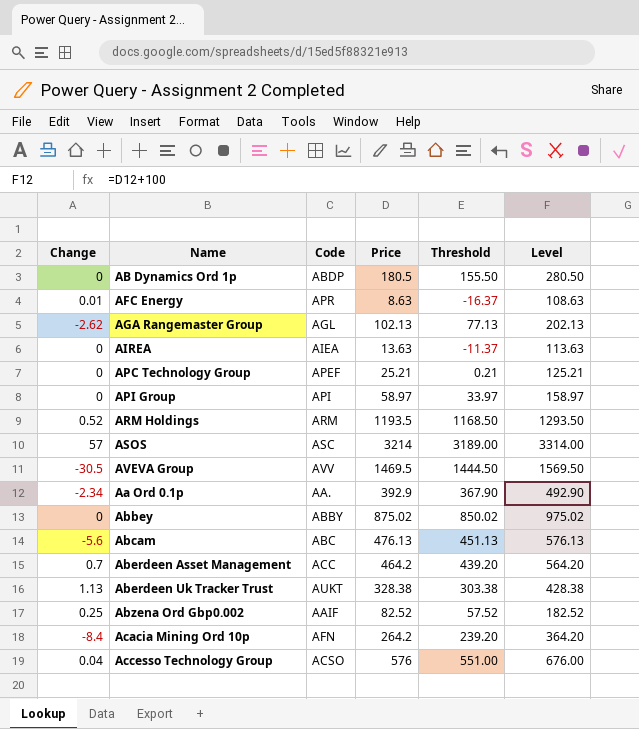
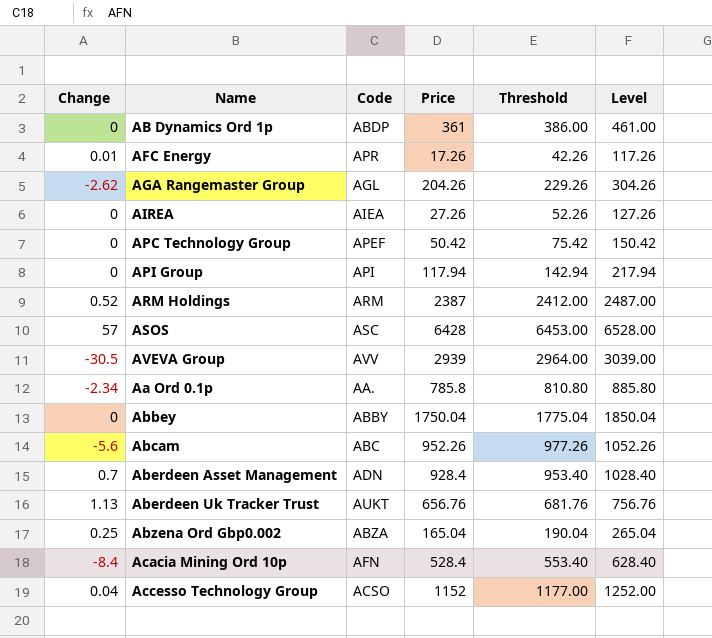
column Threshold | formula: [Price] - 25 -> [Price] + 25
AB Dynamics Ord 1p | Price: 180.5 -> 361
AB Dynamics Ord 1p | Level: 280.50 -> 461.00
AFC Energy | Price: 8.63 -> 17.26
AFC Energy | Level: 108.63 -> 117.26
AGA Rangemaster Group | Price: 102.13 -> 204.26
AGA Rangemaster Group | Level: 202.13 -> 304.26
AIREA | Price: 13.63 -> 27.26
AIREA | Level: 113.63 -> 127.26
APC Technology Group | Price: 25.21 -> 50.42
APC Technology Group | Level: 125.21 -> 150.42
API Group | Price: 58.97 -> 117.94
API Group | Level: 158.97 -> 217.94
ARM Holdings | Price: 1193.5 -> 2387
ARM Holdings | Level: 1293.50 -> 2487.00
ASOS | Price: 3214 -> 6428
ASOS | Level: 3314.00 -> 6528.00
AVEVA Group | Price: 1469.5 -> 2939
AVEVA Group | Level: 1569.50 -> 3039.00
Aa Ord 0.1p | Price: 392.9 -> 785.8
Aa Ord 0.1p | Level: 492.90 -> 885.80
Abbey | Price: 875.02 -> 1750.04
Abbey | Level: 975.02 -> 1850.04
Abcam | Price: 476.13 -> 952.26
Abcam | Level: 576.13 -> 1052.26
Aberdeen Asset Management | Code: ACC -> ADN
Aberdeen Asset Management | Price: 464.2 -> 928.4
Aberdeen Asset Management | Level: 564.20 -> 1028.40
Aberdeen Uk Tracker Trust | Price: 328.38 -> 656.76
Aberdeen Uk Tracker Trust | Level: 428.38 -> 756.76
Abzena Ord Gbp0.002 | Code: AAIF -> ABZA
Abzena Ord Gbp0.002 | Price: 82.52 -> 165.04
Abzena Ord Gbp0.002 | Level: 182.52 -> 265.04
Acacia Mining Ord 10p | Price: 264.2 -> 528.4
Acacia Mining Ord 10p | Level: 364.20 -> 628.40
Accesso Technology Group | Price: 576 -> 1152
Accesso Technology Group | Level: 676.00 -> 1252.00

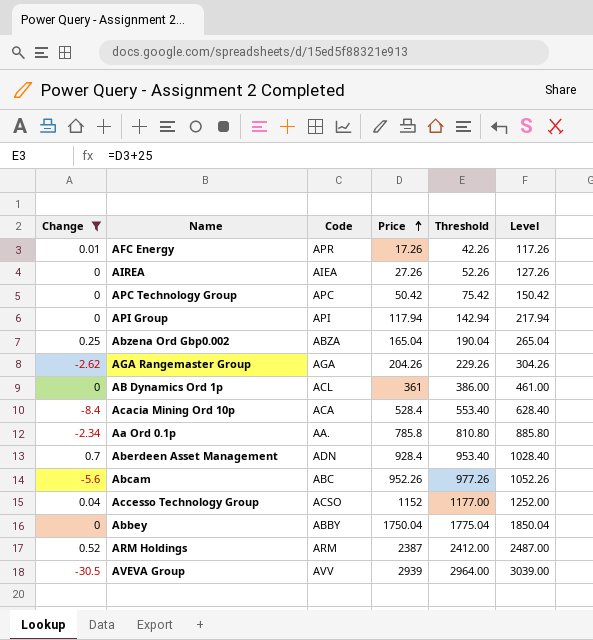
filter: none -> Change <= 0.7
row order: none -> Price ascending
APC Technology Group | Code: APEF -> APC
AGA Rangemaster Group | Code: AGL -> AGA
AB Dynamics Ord 1p | Code: ABDP -> ACL
Acacia Mining Ord 10p | Code: AFN -> ACA

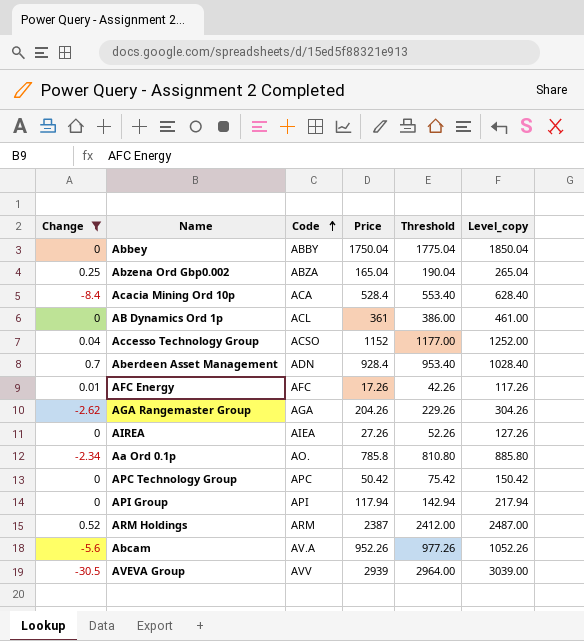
row order: Price ascending -> Code ascending
column name: Level -> Level_copy
AFC Energy | Code: APR -> AFC
Aa Ord 0.1p | Code: AA. -> AO.
Abcam | Code: ABC -> AV.A

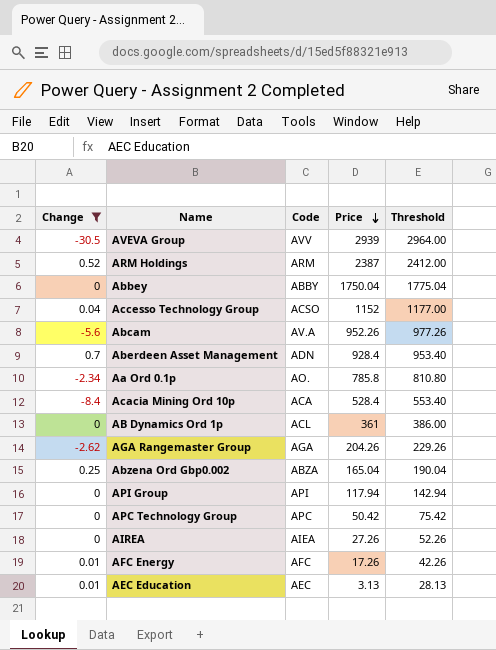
row order: Code ascending -> Price descending
column Level_copy | formula: [Price] + 100 -> none
row AEC Education: none -> 0.01 | AEC | 3.13 | 28.13

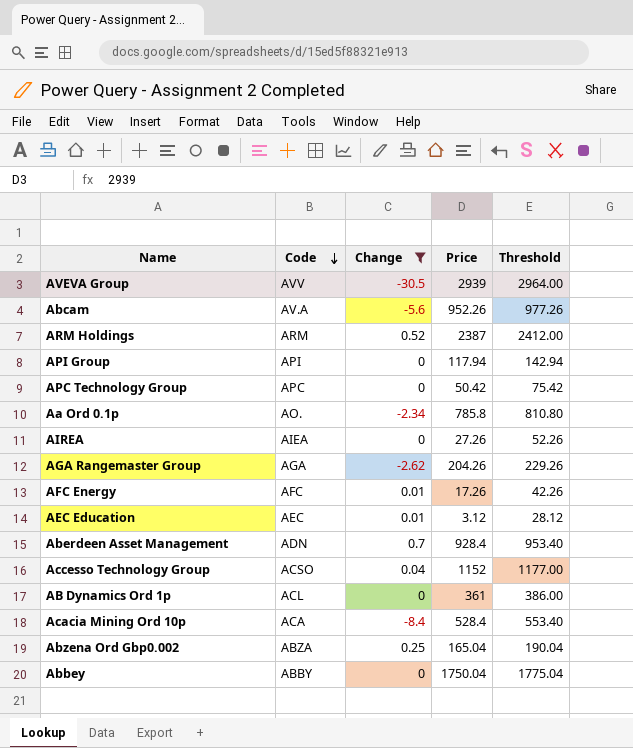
row order: Price descending -> Code descending
column Change | position: 1 -> 3
AEC Education | Price: 3.13 -> 3.12
AEC Education | Threshold: 28.13 -> 28.12

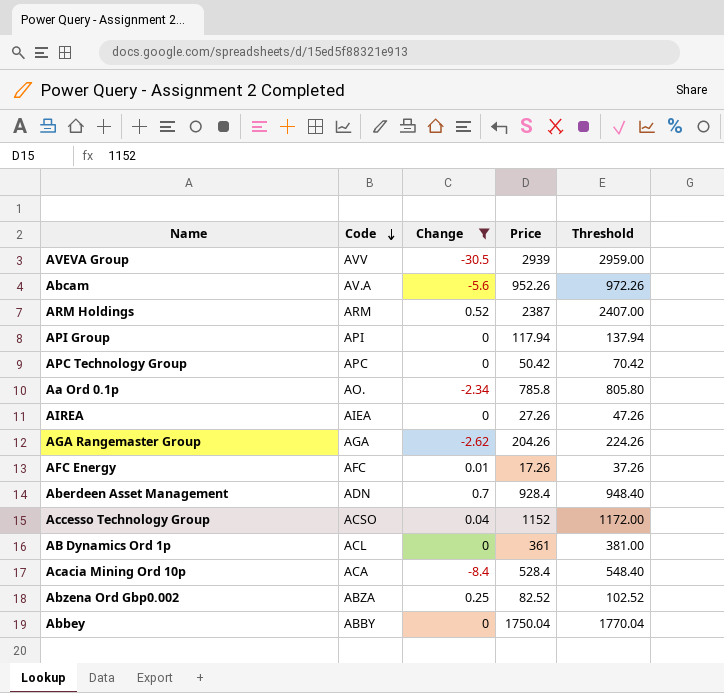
column Threshold | formula: [Price] + 25 -> [Price] + 20
row AEC Education: AEC | 0.01 | 3.12 | 28.12 -> none
Abzena Ord Gbp0.002 | Price: 165.04 -> 82.52

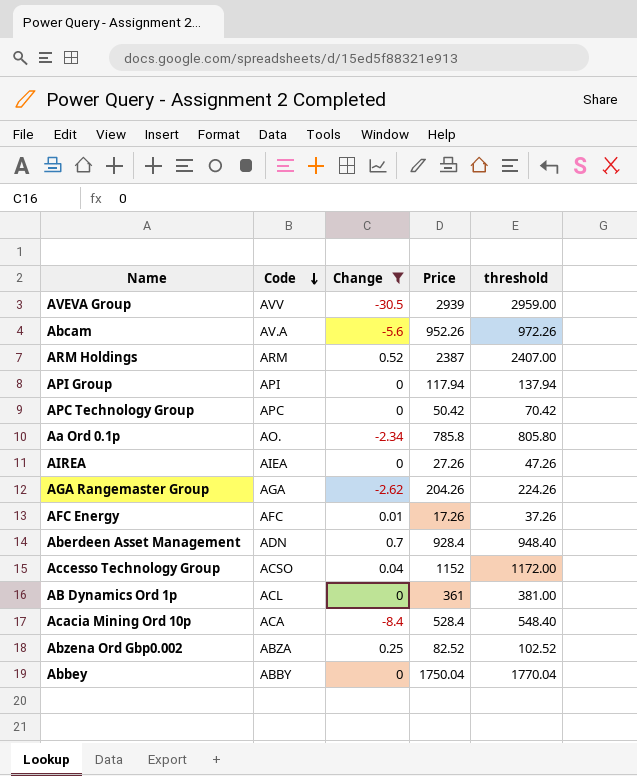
column name: Threshold -> threshold

